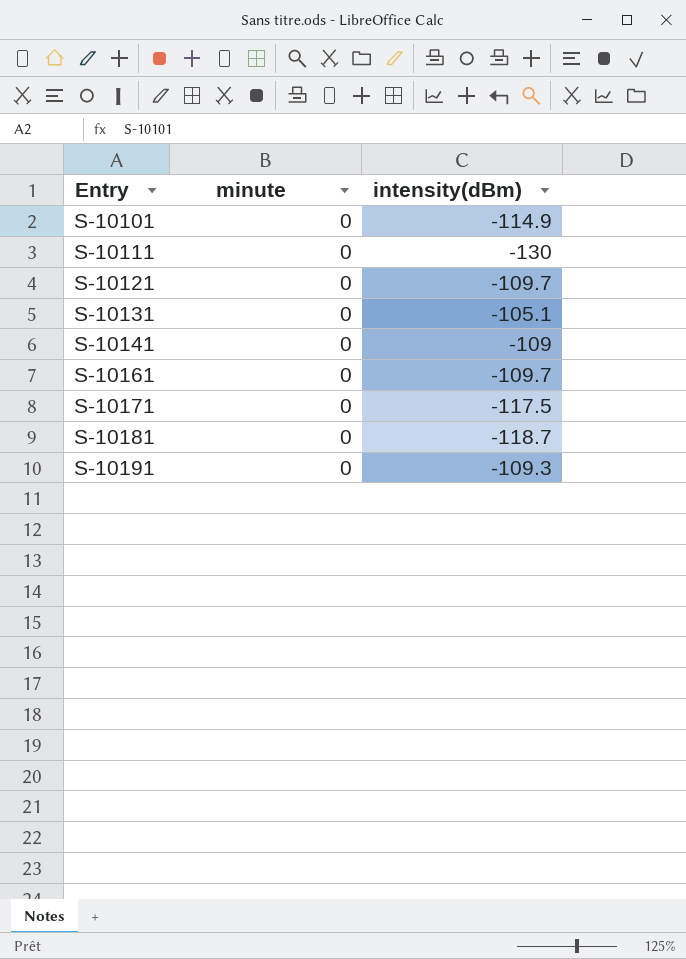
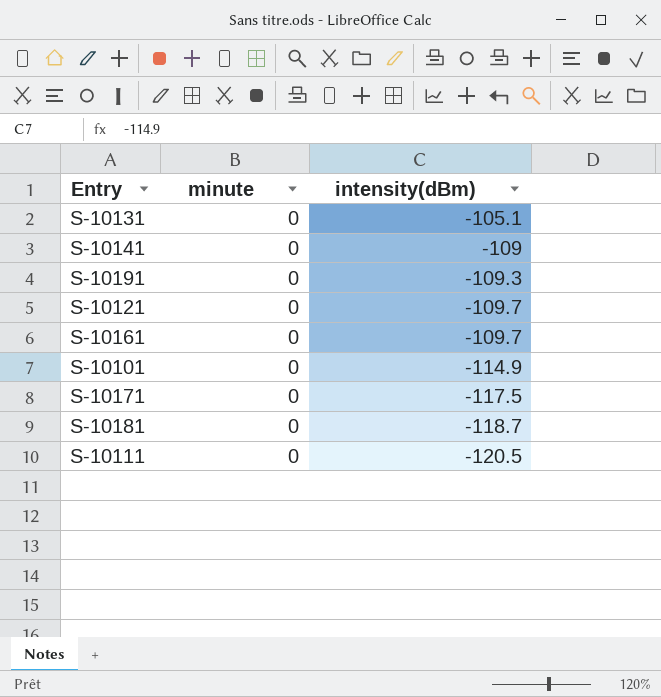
row order: Entry ascending -> intensity(dBm) descending
S-10111 | intensity(dBm): -130 -> -120.5

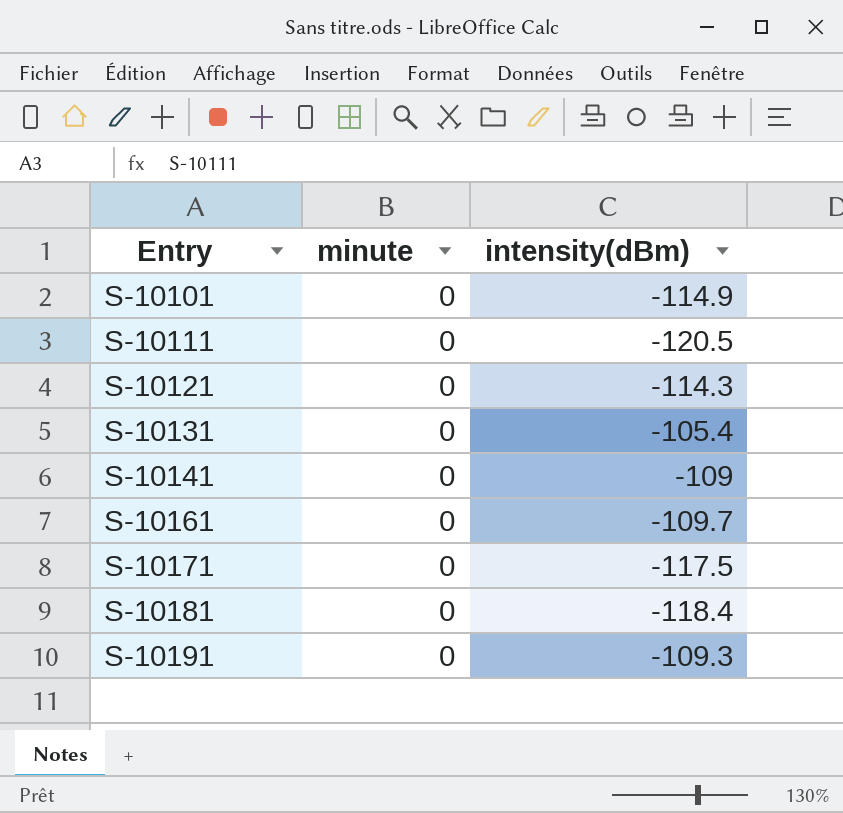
row order: intensity(dBm) descending -> Entry ascending
S-10121 | intensity(dBm): -109.7 -> -114.3
S-10131 | intensity(dBm): -105.1 -> -105.4
S-10181 | intensity(dBm): -118.7 -> -118.4

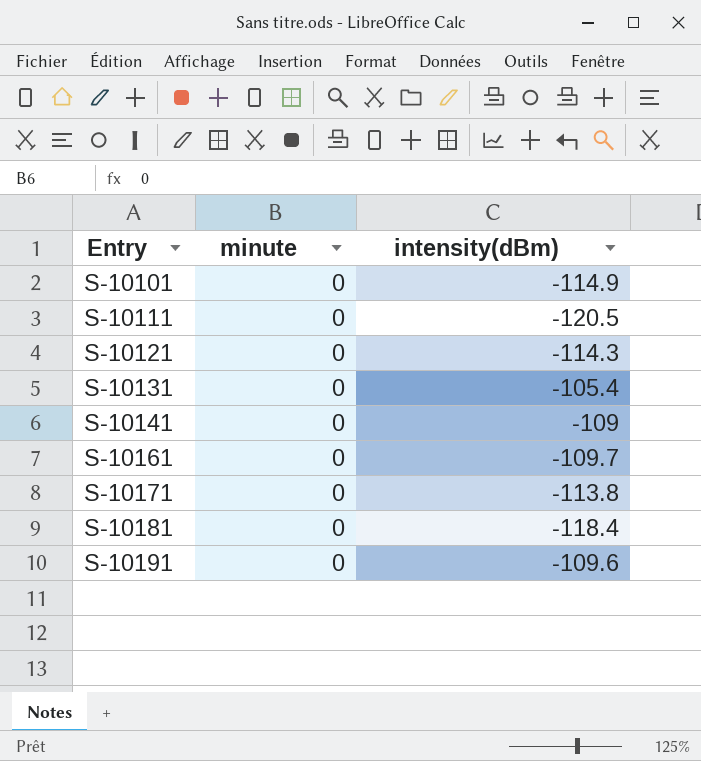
S-10171 | intensity(dBm): -117.5 -> -113.8
S-10191 | intensity(dBm): -109.3 -> -109.6

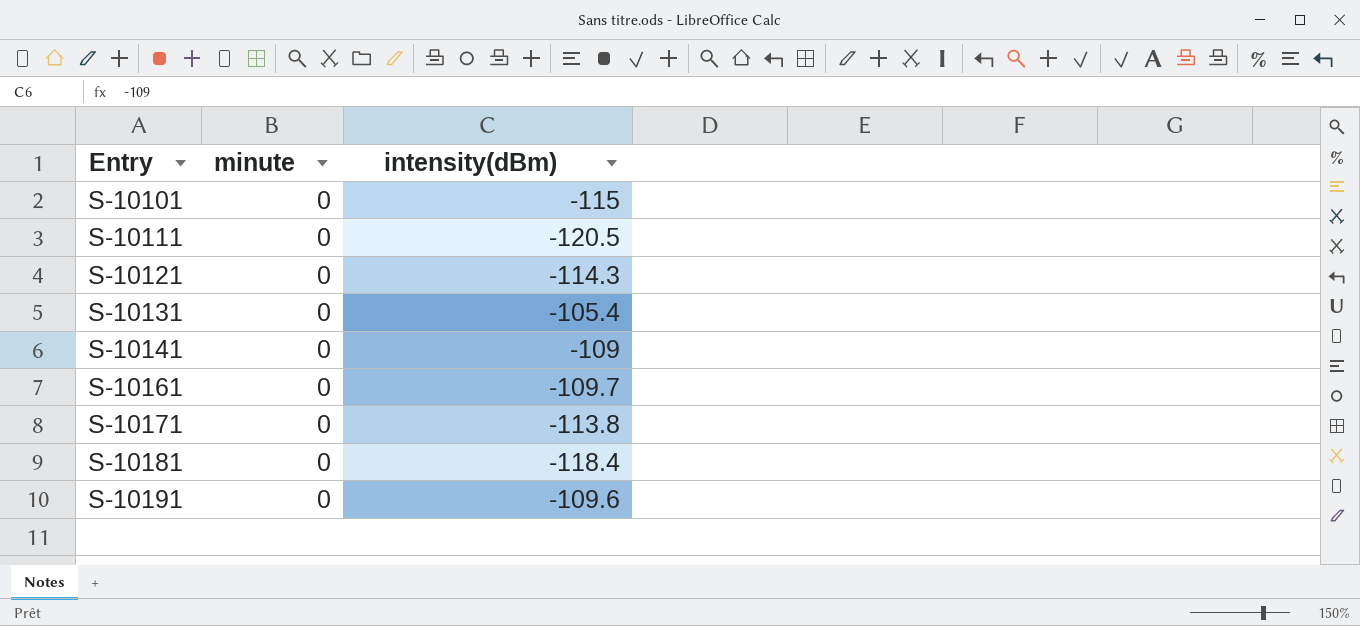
S-10101 | intensity(dBm): -114.9 -> -115

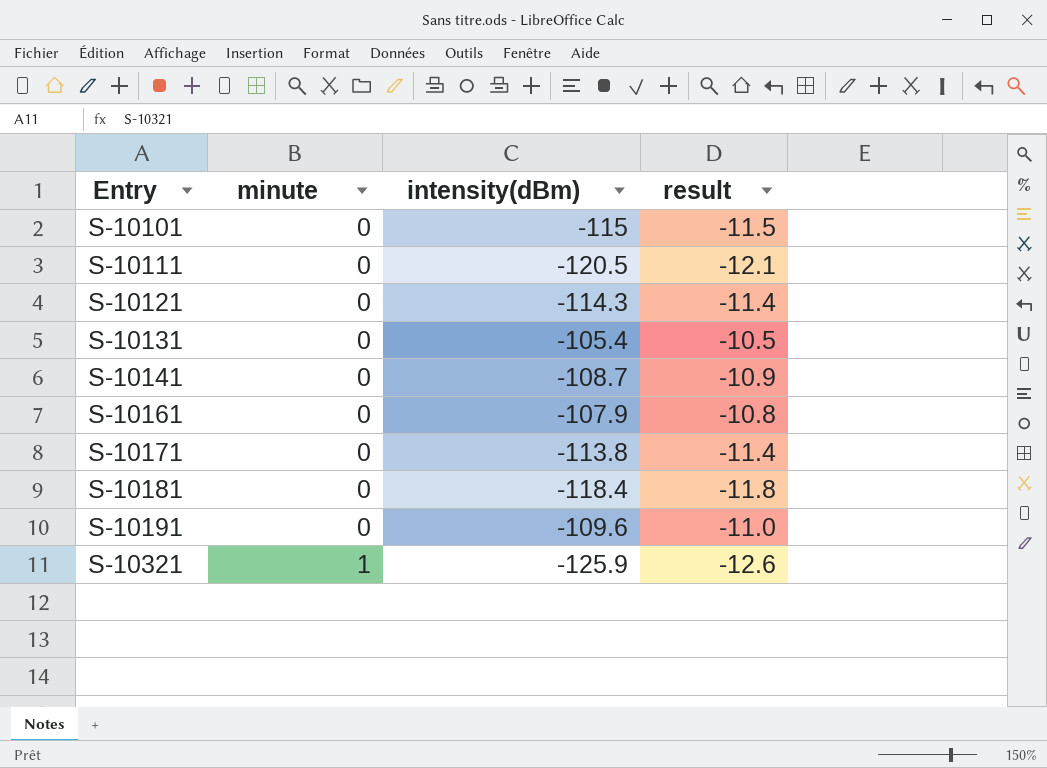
column result | formula: none -> [intensity(dBm)] * 0.1
S-10141 | intensity(dBm): -109 -> -108.7
S-10161 | intensity(dBm): -109.7 -> -107.9
row S-10321: none -> 1 | -125.9 | -12.6

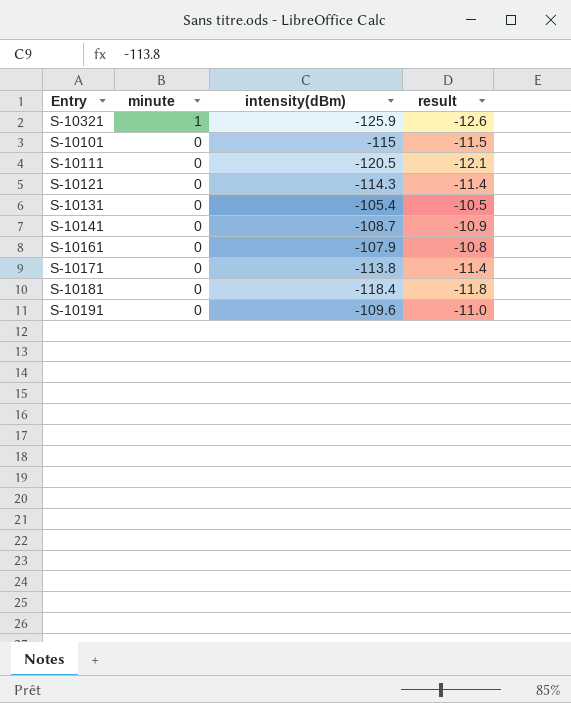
row order: Entry ascending -> minute descending

